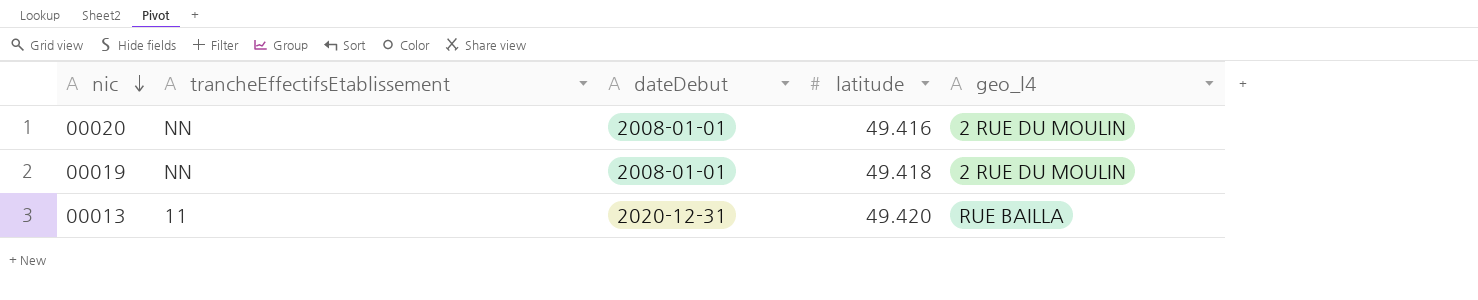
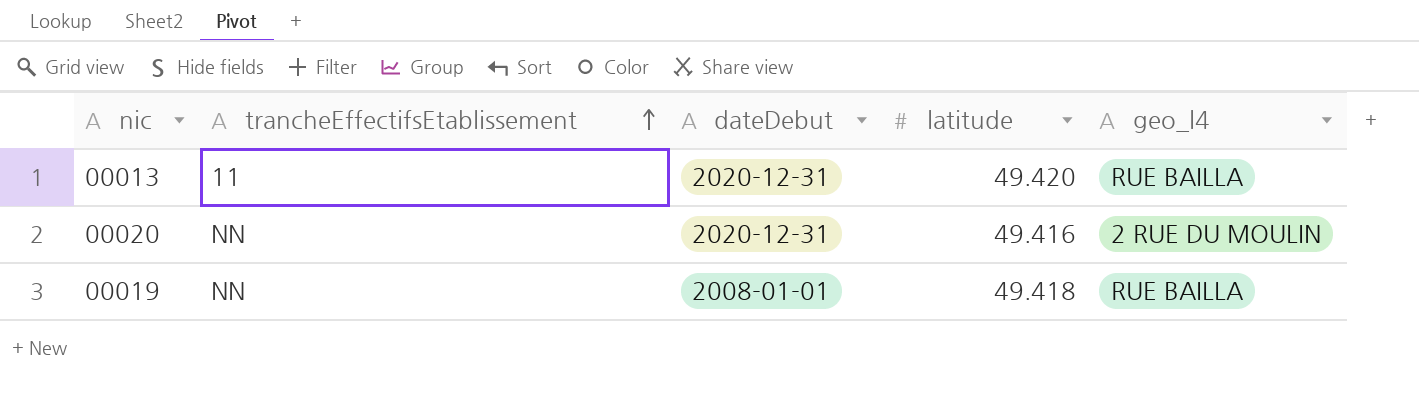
row order: nic descending -> trancheEffectifsEtablissement ascending
00020 | dateDebut: 2008-01-01 -> 2020-12-31
00019 | geo_l4: 2 RUE DU MOULIN -> RUE BAILLA

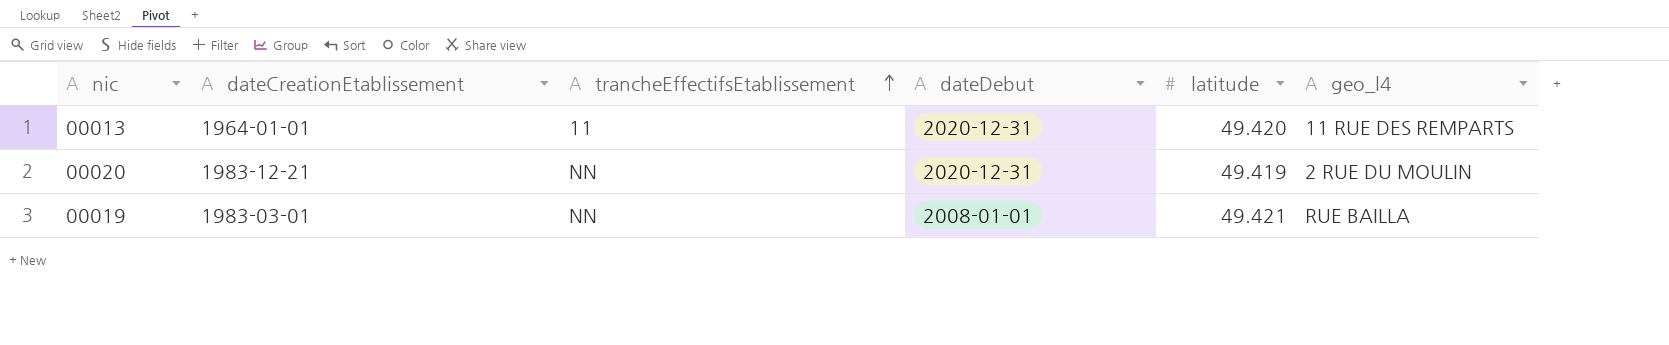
column dateCreationEtablissement | position: none -> 2
00013 | geo_l4: RUE BAILLA -> 11 RUE DES REMPARTS
00020 | latitude: 49.416 -> 49.419
00019 | latitude: 49.418 -> 49.421

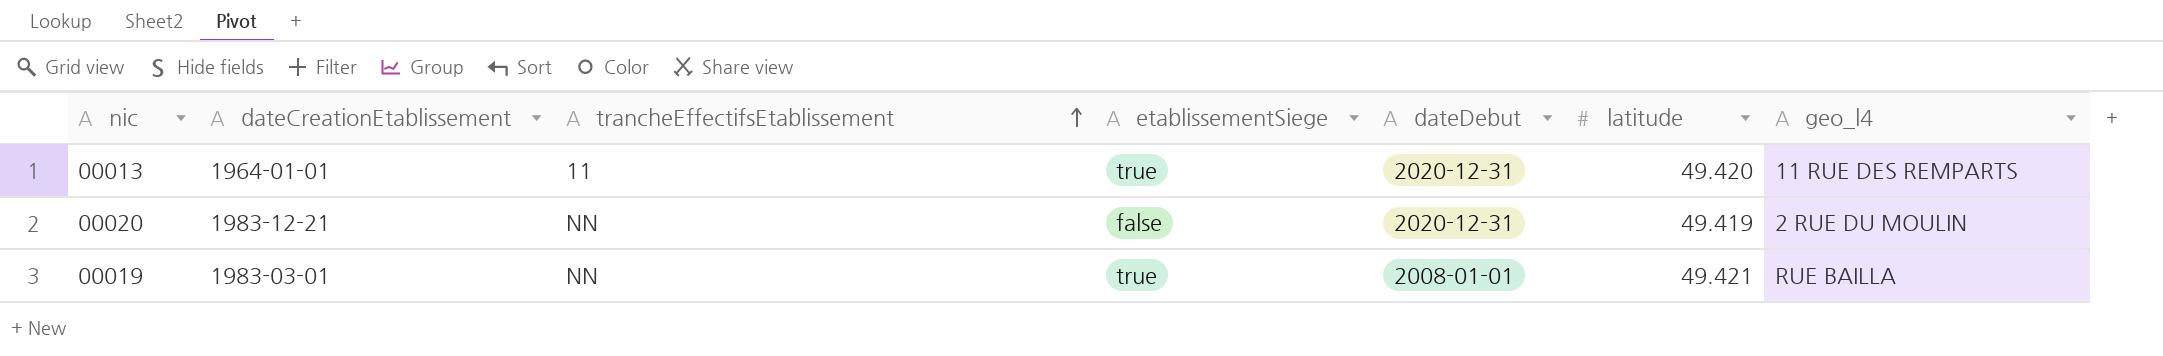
column etablissementSiege | position: none -> 4

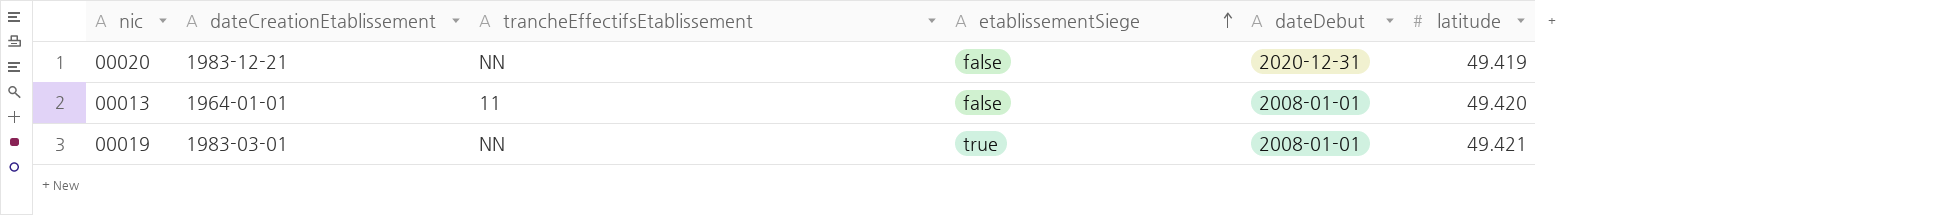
row order: trancheEffectifsEtablissement ascending -> etablissementSiege ascending
column geo_l4 | position: 7 -> none
00013 | etablissementSiege: true -> false
00013 | dateDebut: 2020-12-31 -> 2008-01-01

